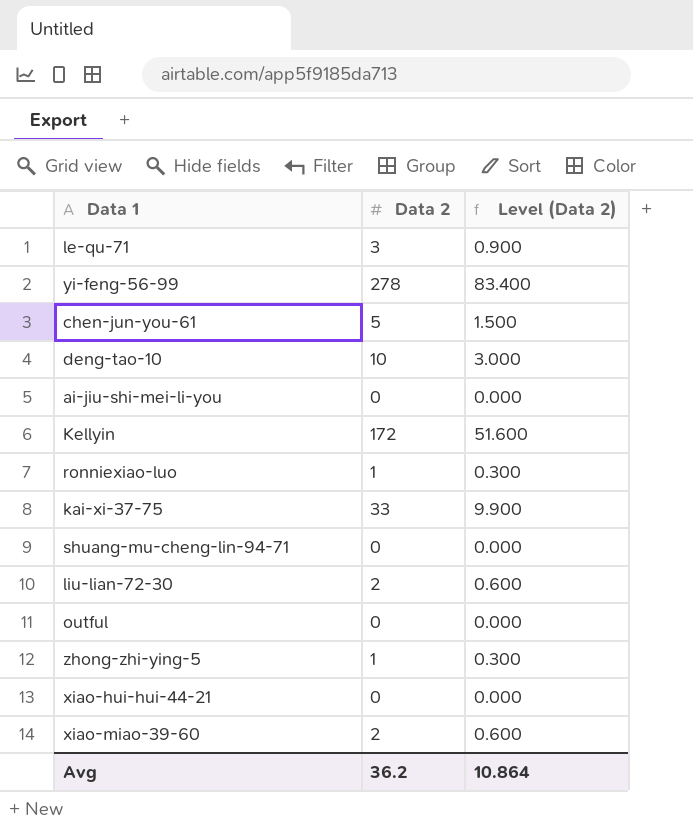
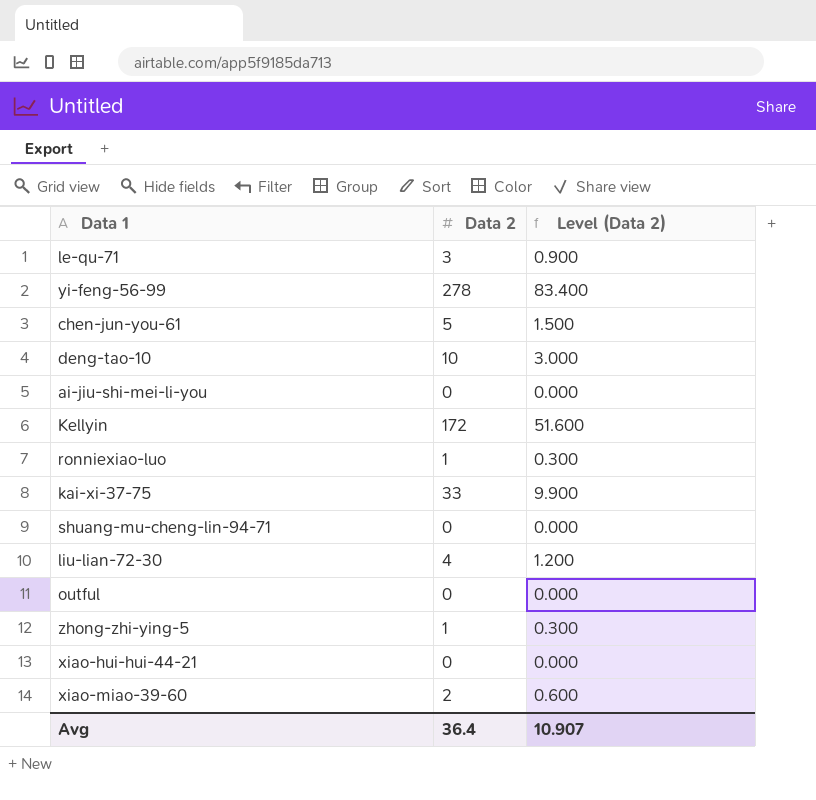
liu-lian-72-30 | Data 2: 2 -> 4
liu-lian-72-30 | Level (Data 2): 0.600 -> 1.200
Avg | Data 2: 36.2 -> 36.4
Avg | Level (Data 2): 10.864 -> 10.907

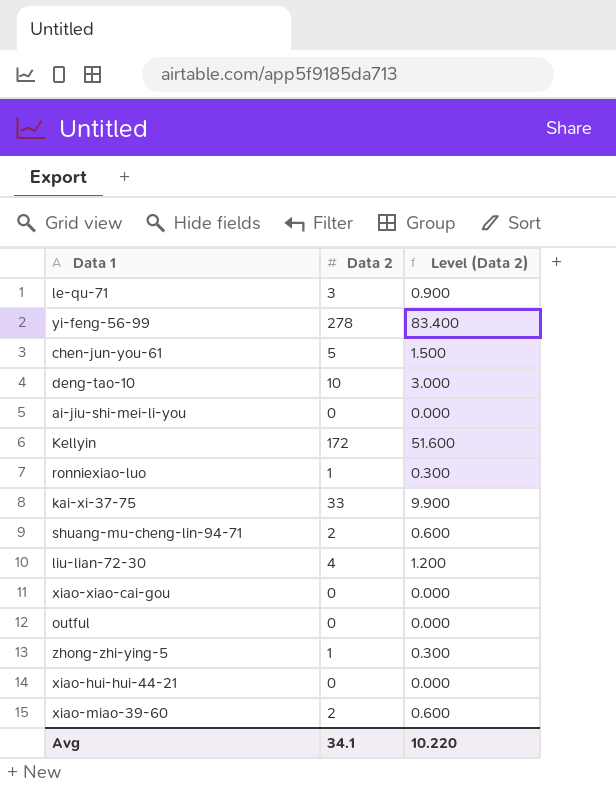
shuang-mu-cheng-lin-94-71 | Data 2: 0 -> 2
shuang-mu-cheng-lin-94-71 | Level (Data 2): 0.000 -> 0.600
row xiao-xiao-cai-gou: none -> 0 | 0.000
Avg | Data 2: 36.4 -> 34.1
Avg | Level (Data 2): 10.907 -> 10.220

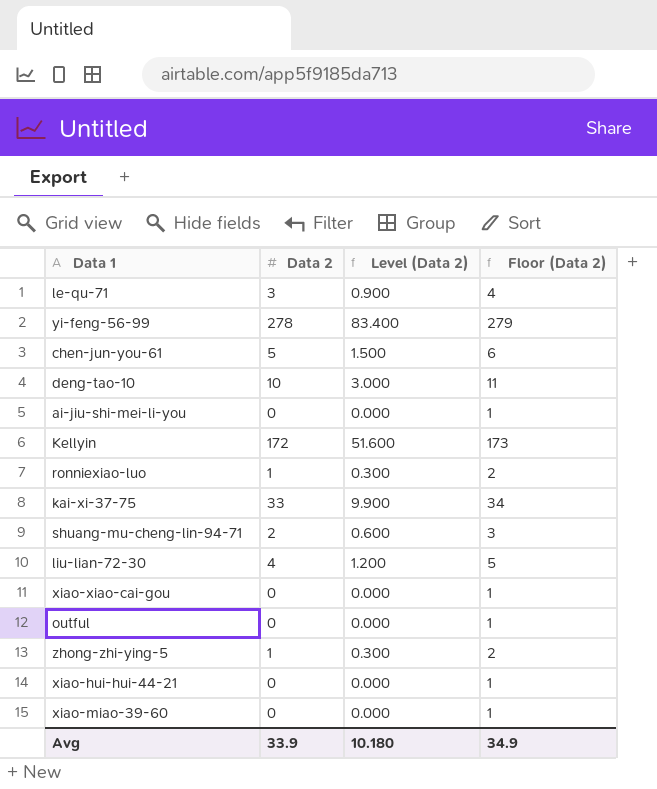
column Floor (Data 2) | formula: none -> [Data 2] + 1
xiao-miao-39-60 | Data 2: 2 -> 0
xiao-miao-39-60 | Level (Data 2): 0.600 -> 0.000
Avg | Data 2: 34.1 -> 33.9
Avg | Level (Data 2): 10.220 -> 10.180

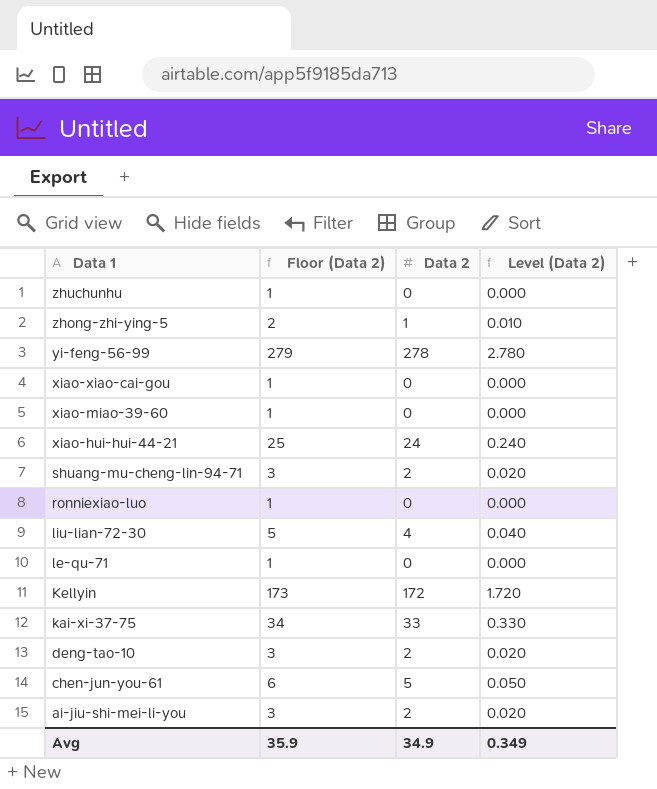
row order: none -> Data 1 descending
column Floor (Data 2) | position: 4 -> 2
column Level (Data 2) | formula: [Data 2] * 0.3 -> [Data 2] * 0.01
row outful: 0 | 0.000 | 1 -> none
row zhuchunhu: none -> 1 | 0 | 0.000
xiao-hui-hui-44-21 | Floor (Data 2): 1 -> 25
xiao-hui-hui-44-21 | Data 2: 0 -> 24
ronniexiao-luo | Floor (Data 2): 2 -> 1
ronniexiao-luo | Data 2: 1 -> 0
le-qu-71 | Floor (Data 2): 4 -> 1
le-qu-71 | Data 2: 3 -> 0
deng-tao-10 | Floor (Data 2): 11 -> 3
deng-tao-10 | Data 2: 10 -> 2
ai-jiu-shi-mei-li-you | Floor (Data 2): 1 -> 3
ai-jiu-shi-mei-li-you | Data 2: 0 -> 2
Avg | Floor (Data 2): 34.9 -> 35.9
Avg | Data 2: 33.9 -> 34.9
Avg | Level (Data 2): 10.180 -> 0.349

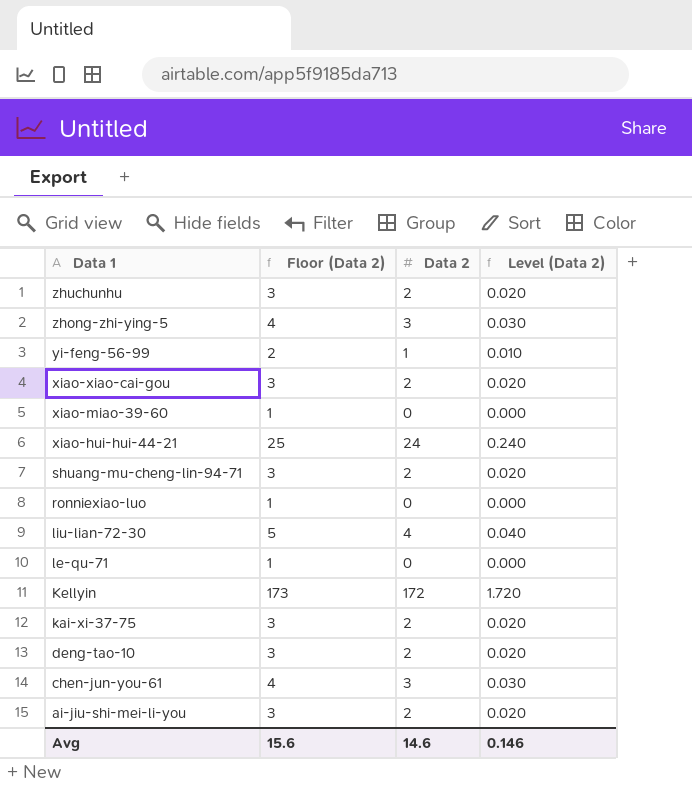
zhuchunhu | Floor (Data 2): 1 -> 3
zhuchunhu | Data 2: 0 -> 2
zhuchunhu | Level (Data 2): 0.000 -> 0.020
zhong-zhi-ying-5 | Floor (Data 2): 2 -> 4
zhong-zhi-ying-5 | Data 2: 1 -> 3
zhong-zhi-ying-5 | Level (Data 2): 0.010 -> 0.030
yi-feng-56-99 | Floor (Data 2): 279 -> 2
yi-feng-56-99 | Data 2: 278 -> 1
yi-feng-56-99 | Level (Data 2): 2.780 -> 0.010
xiao-xiao-cai-gou | Floor (Data 2): 1 -> 3
xiao-xiao-cai-gou | Data 2: 0 -> 2
xiao-xiao-cai-gou | Level (Data 2): 0.000 -> 0.020
kai-xi-37-75 | Floor (Data 2): 34 -> 3
kai-xi-37-75 | Data 2: 33 -> 2
kai-xi-37-75 | Level (Data 2): 0.330 -> 0.020
chen-jun-you-61 | Floor (Data 2): 6 -> 4
chen-jun-you-61 | Data 2: 5 -> 3
chen-jun-you-61 | Level (Data 2): 0.050 -> 0.030
Avg | Floor (Data 2): 35.9 -> 15.6
Avg | Data 2: 34.9 -> 14.6
Avg | Level (Data 2): 0.349 -> 0.146

